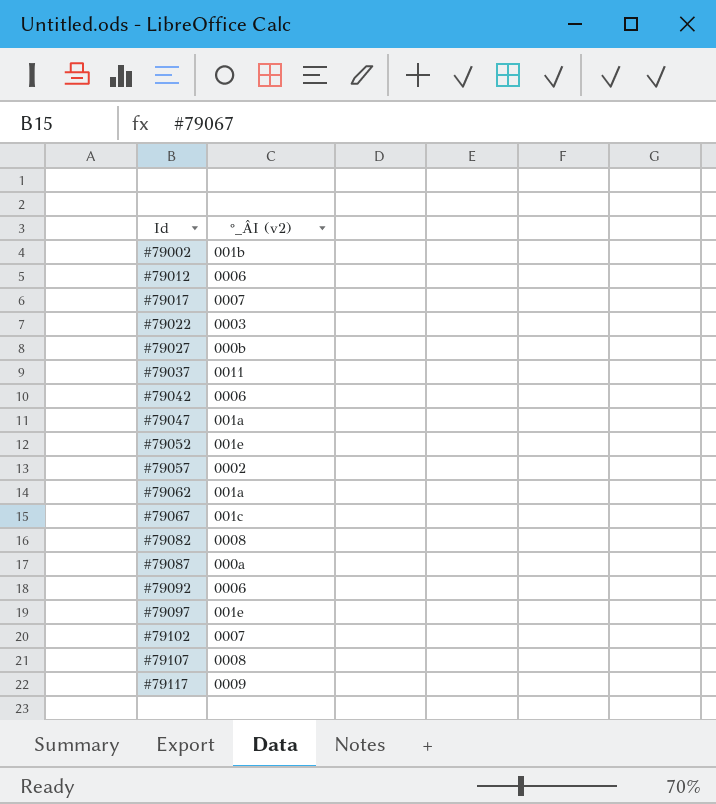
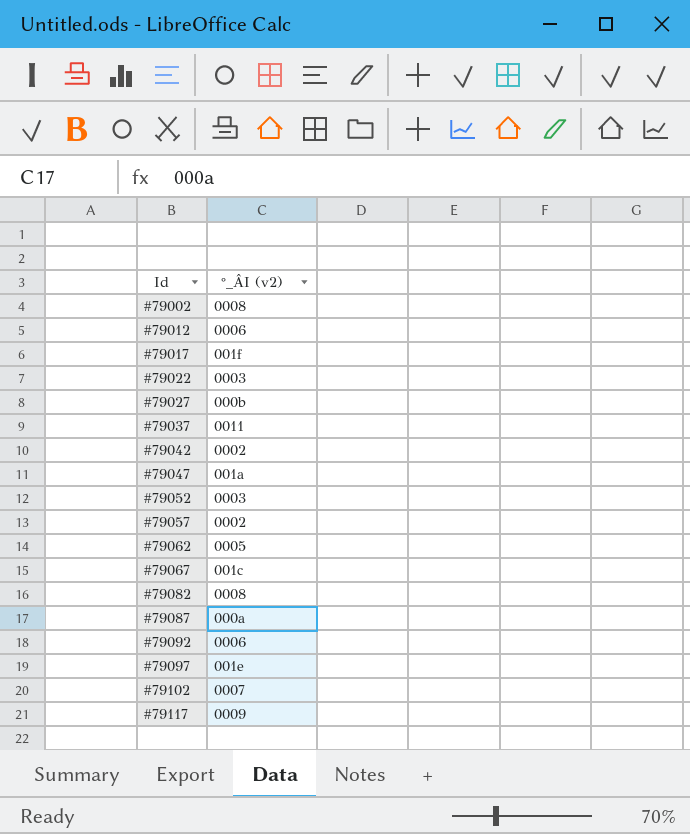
row #79107: 0008 -> none
#79002 | °_ÂI (v2): 001b -> 0008
#79017 | °_ÂI (v2): 0007 -> 001f
#79042 | °_ÂI (v2): 0006 -> 0002
#79052 | °_ÂI (v2): 001e -> 0003
#79062 | °_ÂI (v2): 001a -> 0005

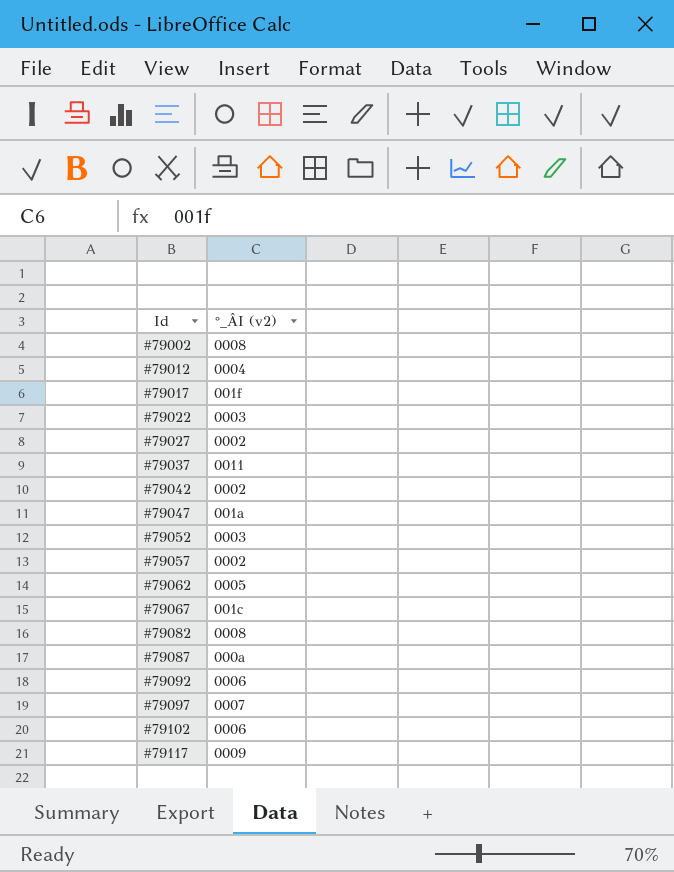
#79012 | °_ÂI (v2): 0006 -> 0004
#79027 | °_ÂI (v2): 000b -> 0002
#79097 | °_ÂI (v2): 001e -> 0007
#79102 | °_ÂI (v2): 0007 -> 0006

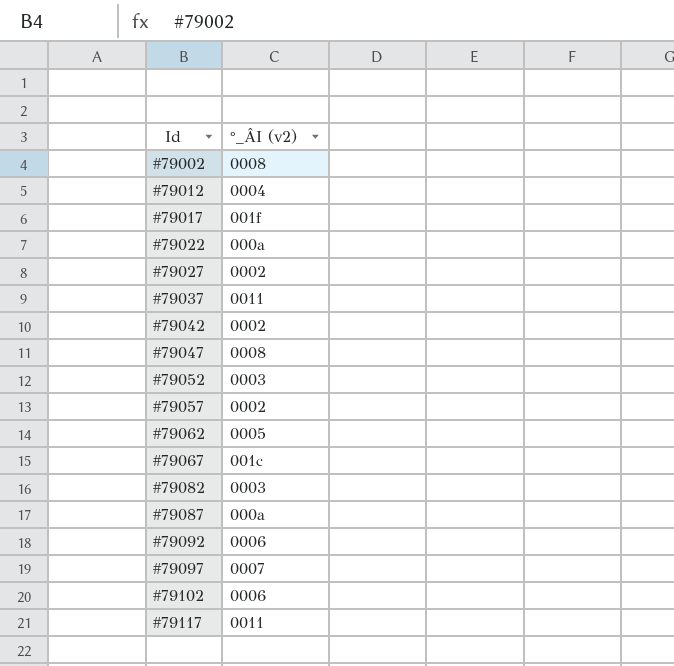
#79022 | °_ÂI (v2): 0003 -> 000a
#79047 | °_ÂI (v2): 001a -> 0008
#79082 | °_ÂI (v2): 0008 -> 0003
#79117 | °_ÂI (v2): 0009 -> 0011

